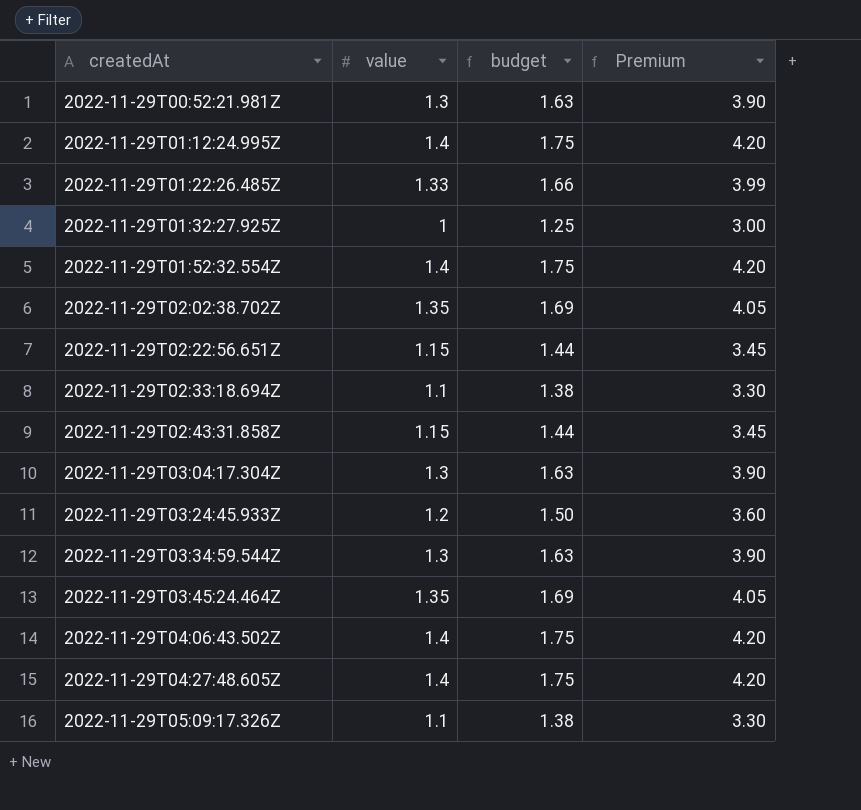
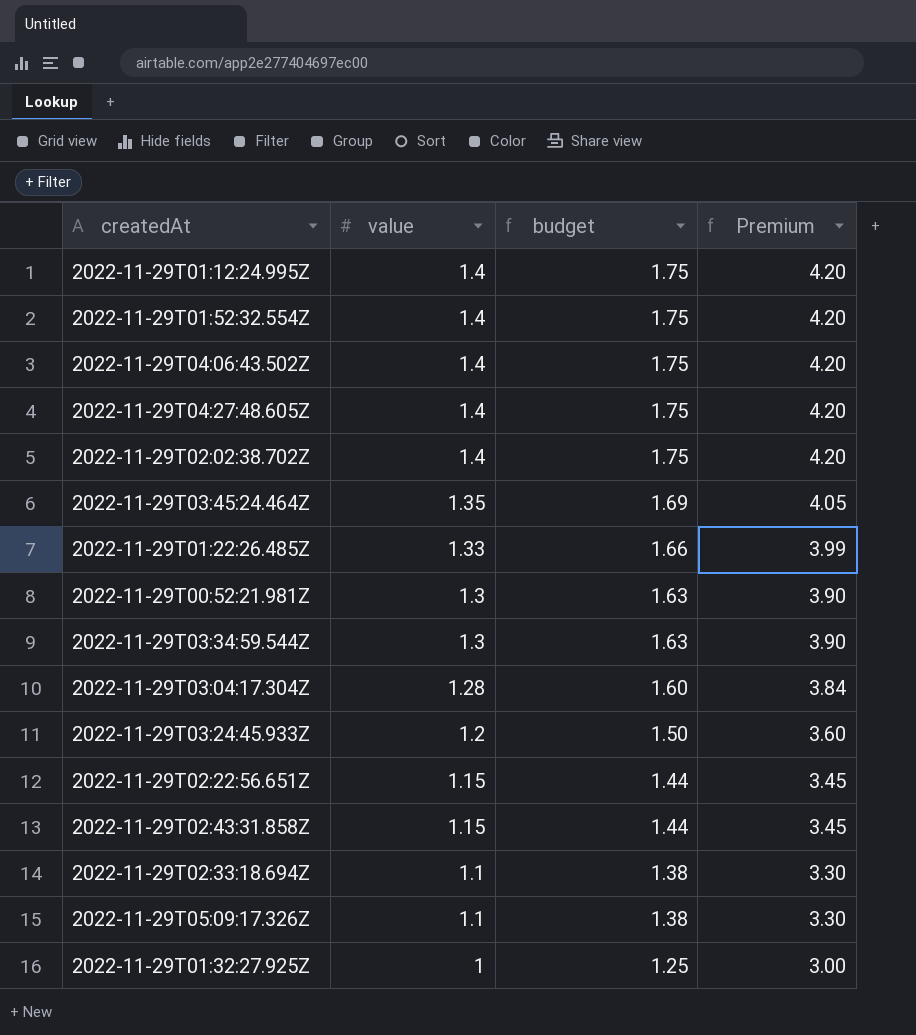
row order: createdAt ascending -> value descending
2022-11-29T02:02:38.702Z | value: 1.35 -> 1.4
2022-11-29T02:02:38.702Z | budget: 1.69 -> 1.75
2022-11-29T02:02:38.702Z | Premium: 4.05 -> 4.20
2022-11-29T03:04:17.304Z | value: 1.3 -> 1.28
2022-11-29T03:04:17.304Z | budget: 1.63 -> 1.60
2022-11-29T03:04:17.304Z | Premium: 3.90 -> 3.84

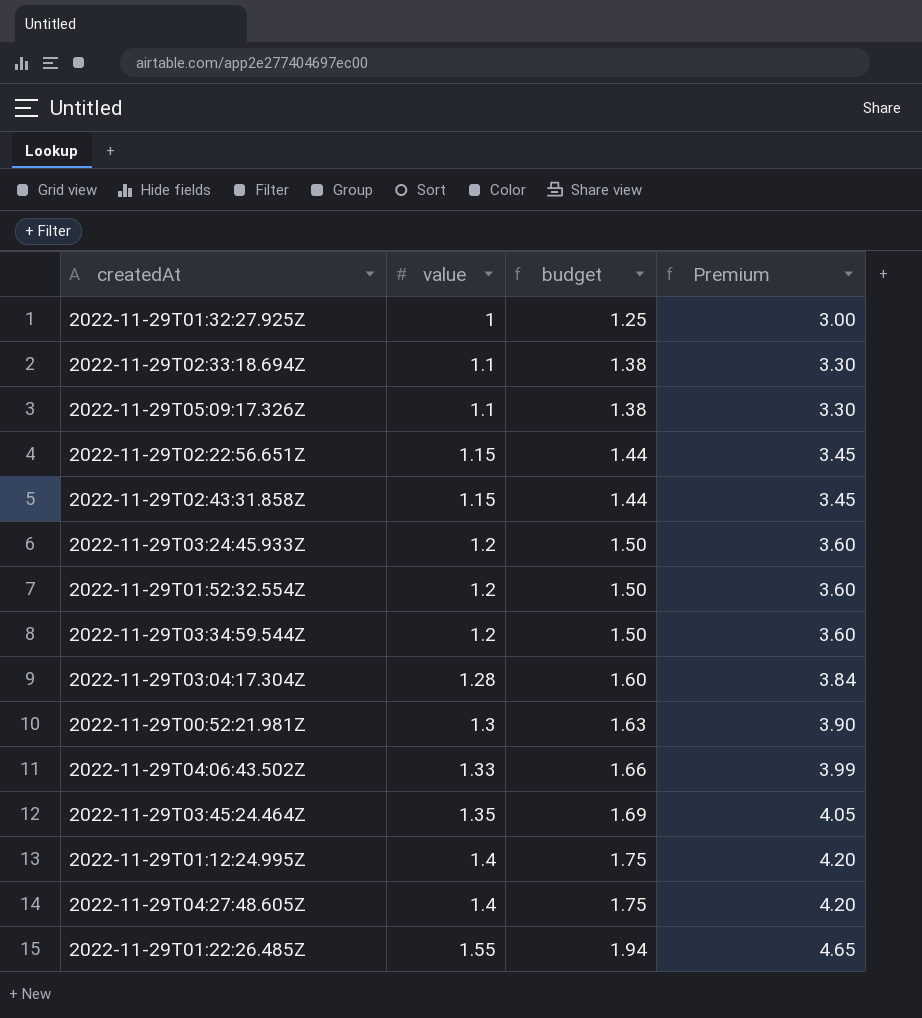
row order: value descending -> value ascending
row 2022-11-29T02:02:38.702Z: 1.4 | 1.75 | 4.20 -> none
2022-11-29T01:52:32.554Z | value: 1.4 -> 1.2
2022-11-29T01:52:32.554Z | budget: 1.75 -> 1.50
2022-11-29T01:52:32.554Z | Premium: 4.20 -> 3.60
2022-11-29T03:34:59.544Z | value: 1.3 -> 1.2
2022-11-29T03:34:59.544Z | budget: 1.63 -> 1.50
2022-11-29T03:34:59.544Z | Premium: 3.90 -> 3.60
2022-11-29T04:06:43.502Z | value: 1.4 -> 1.33
2022-11-29T04:06:43.502Z | budget: 1.75 -> 1.66
2022-11-29T04:06:43.502Z | Premium: 4.20 -> 3.99
2022-11-29T01:22:26.485Z | value: 1.33 -> 1.55
2022-11-29T01:22:26.485Z | budget: 1.66 -> 1.94
2022-11-29T01:22:26.485Z | Premium: 3.99 -> 4.65

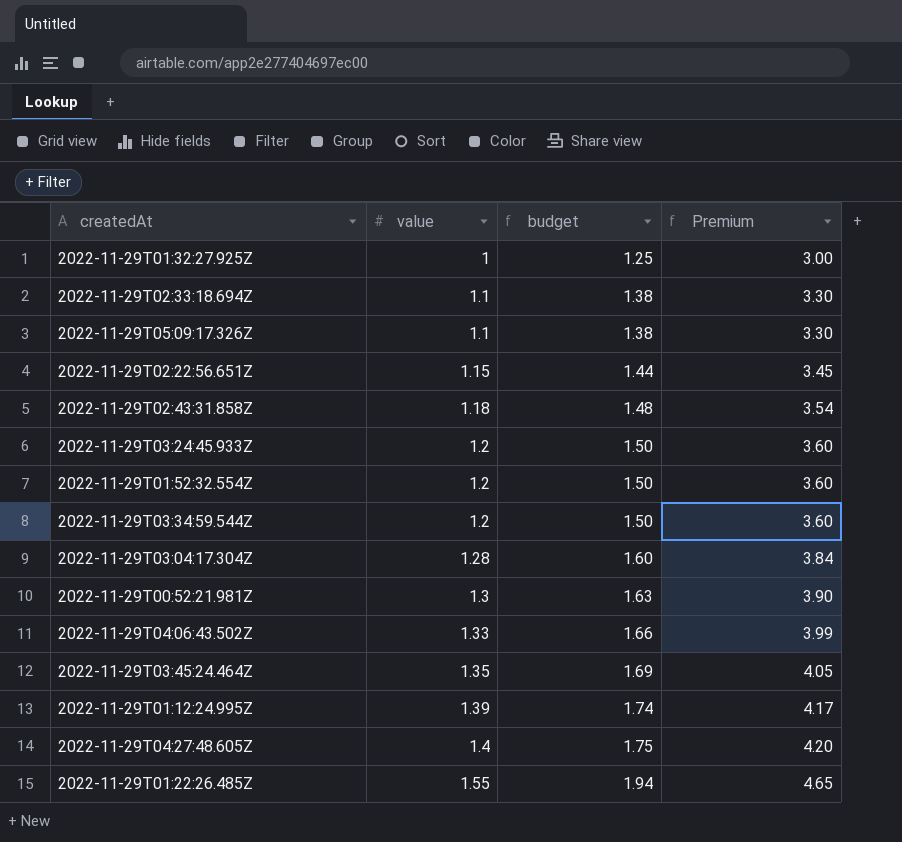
2022-11-29T02:43:31.858Z | value: 1.15 -> 1.18
2022-11-29T02:43:31.858Z | budget: 1.44 -> 1.48
2022-11-29T02:43:31.858Z | Premium: 3.45 -> 3.54
2022-11-29T01:12:24.995Z | value: 1.4 -> 1.39
2022-11-29T01:12:24.995Z | budget: 1.75 -> 1.74
2022-11-29T01:12:24.995Z | Premium: 4.20 -> 4.17

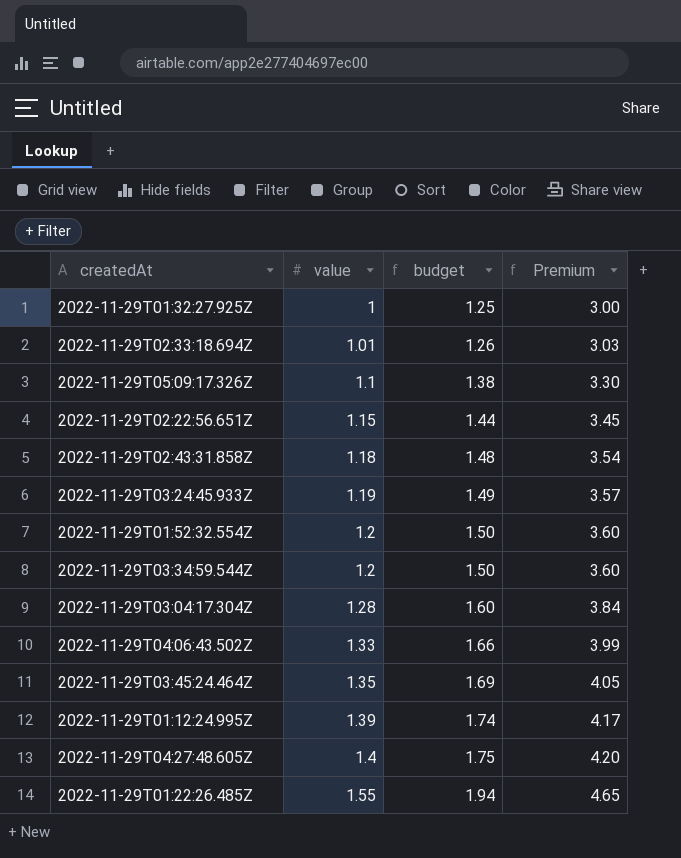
row 2022-11-29T00:52:21.981Z: 1.3 | 1.63 | 3.90 -> none
2022-11-29T02:33:18.694Z | value: 1.1 -> 1.01
2022-11-29T02:33:18.694Z | budget: 1.38 -> 1.26
2022-11-29T02:33:18.694Z | Premium: 3.30 -> 3.03
2022-11-29T03:24:45.933Z | value: 1.2 -> 1.19
2022-11-29T03:24:45.933Z | budget: 1.50 -> 1.49
2022-11-29T03:24:45.933Z | Premium: 3.60 -> 3.57

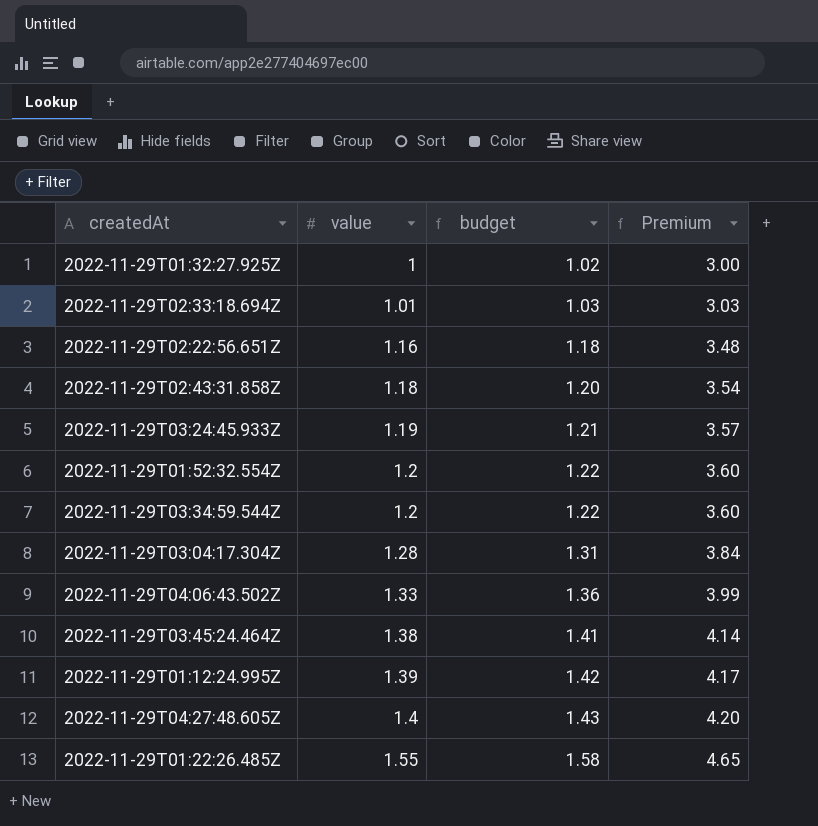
column budget | formula: [value] * 1.25 -> [value] * 1.02
row 2022-11-29T05:09:17.326Z: 1.1 | 1.38 | 3.30 -> none
2022-11-29T02:22:56.651Z | value: 1.15 -> 1.16
2022-11-29T02:22:56.651Z | Premium: 3.45 -> 3.48
2022-11-29T03:45:24.464Z | value: 1.35 -> 1.38
2022-11-29T03:45:24.464Z | Premium: 4.05 -> 4.14

